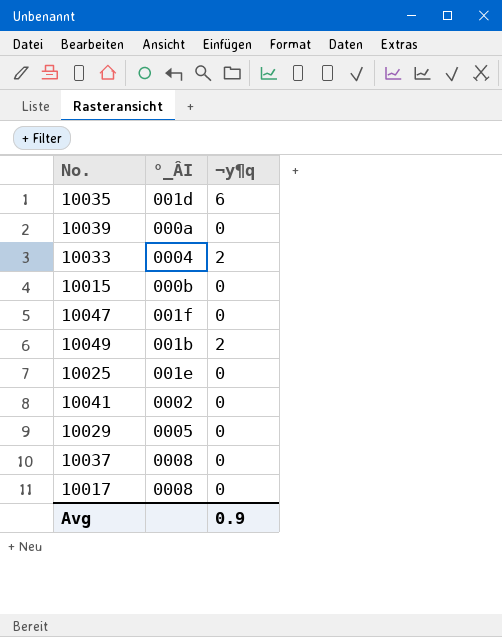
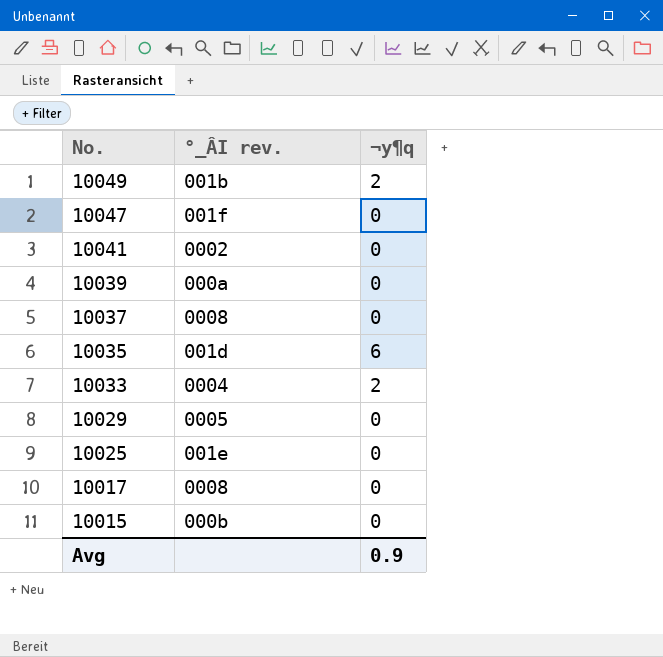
row order: none -> No. descending
column name: °_ÂI -> °_ÂI rev.

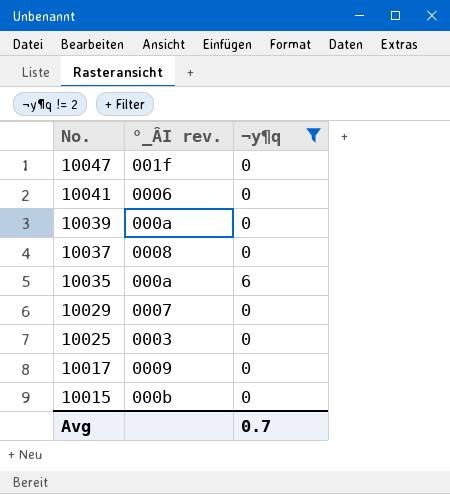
filter: none -> ¬y¶q != 2
10041 | °_ÂI rev.: 0002 -> 0006
10035 | °_ÂI rev.: 001d -> 000a
10029 | °_ÂI rev.: 0005 -> 0007
10025 | °_ÂI rev.: 001e -> 0003
10017 | °_ÂI rev.: 0008 -> 0009
Avg | ¬y¶q: 0.9 -> 0.7

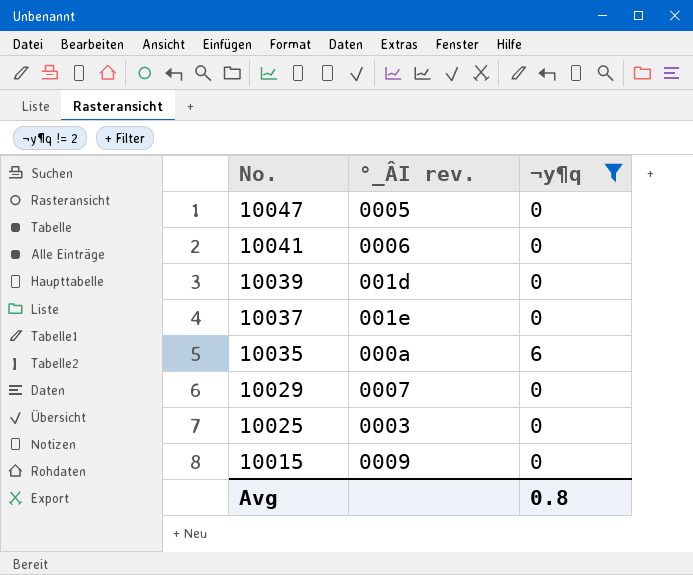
row 10017: 0009 | 0 -> none
10047 | °_ÂI rev.: 001f -> 0005
10039 | °_ÂI rev.: 000a -> 001d
10037 | °_ÂI rev.: 0008 -> 001e
10015 | °_ÂI rev.: 000b -> 0009
Avg | ¬y¶q: 0.7 -> 0.8

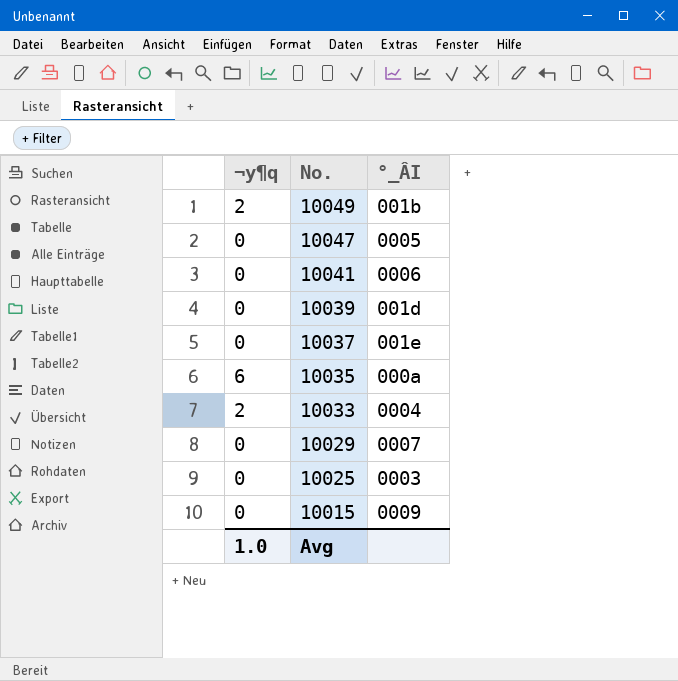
filter: ¬y¶q != 2 -> none
column ¬y¶q | position: 3 -> 1
column name: °_ÂI rev. -> °_ÂI
Avg | ¬y¶q: 0.8 -> 1.0

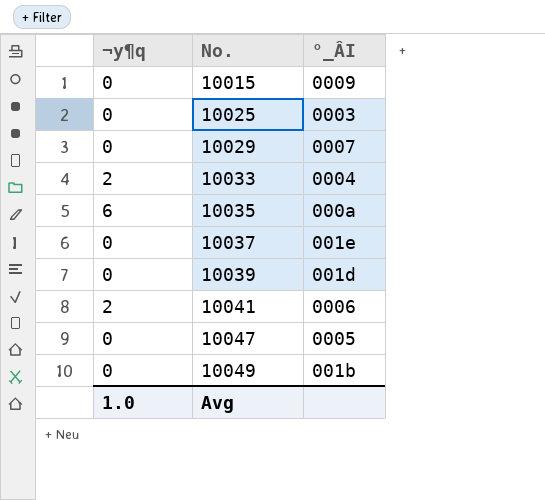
row order: No. descending -> No. ascending
10041 | ¬y¶q: 0 -> 2
10049 | ¬y¶q: 2 -> 0

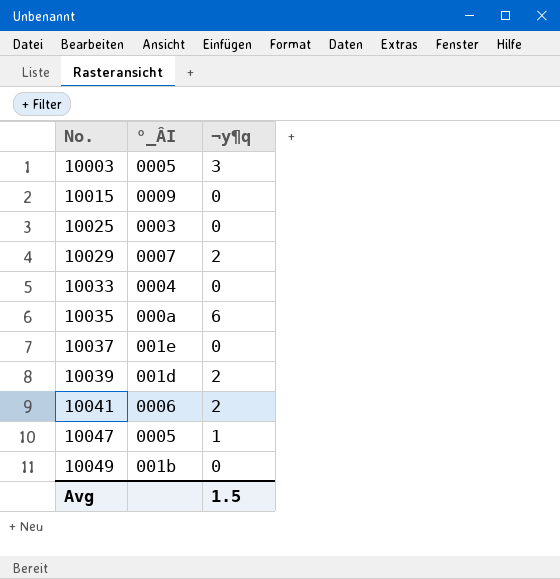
column ¬y¶q | position: 1 -> 3
row 10003: none -> 0005 | 3
10029 | ¬y¶q: 0 -> 2
10033 | ¬y¶q: 2 -> 0
10039 | ¬y¶q: 0 -> 2
10047 | ¬y¶q: 0 -> 1
Avg | ¬y¶q: 1.0 -> 1.5

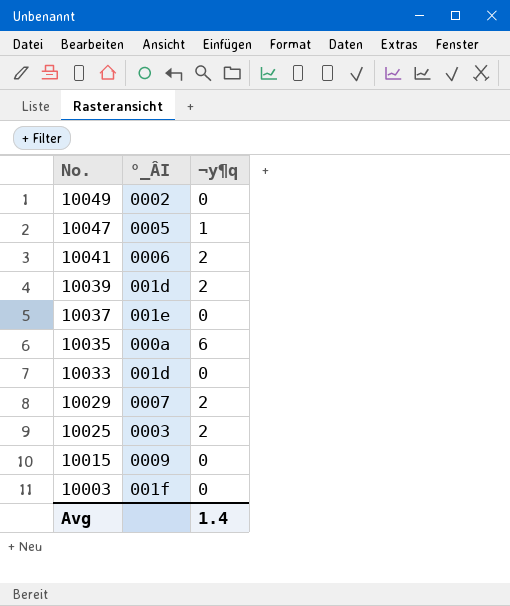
row order: No. ascending -> No. descending
10049 | °_ÂI: 001b -> 0002
10033 | °_ÂI: 0004 -> 001d
10025 | ¬y¶q: 0 -> 2
10003 | °_ÂI: 0005 -> 001f
10003 | ¬y¶q: 3 -> 0
Avg | ¬y¶q: 1.5 -> 1.4

